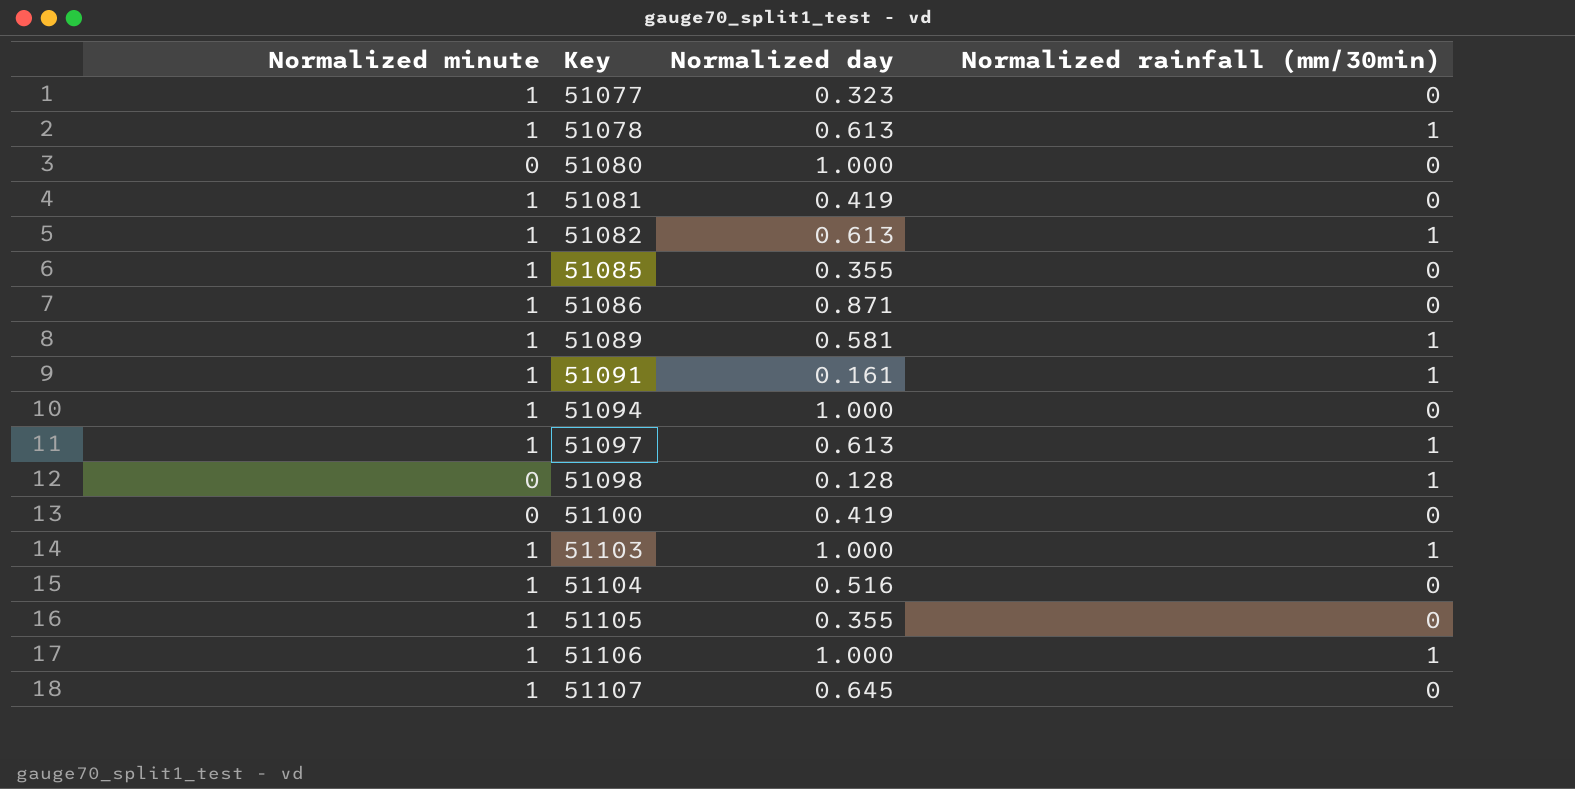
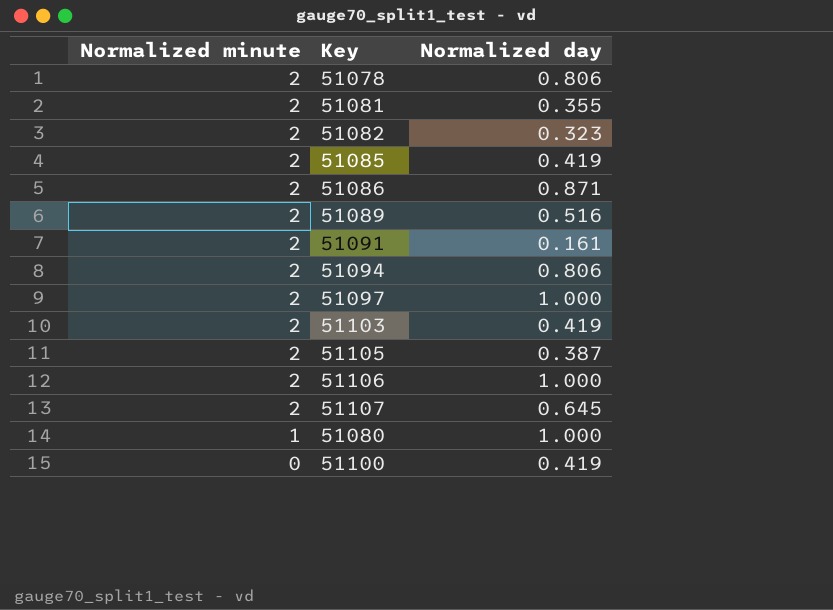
row order: Key ascending -> Normalized minute descending
column Normalized rainfall (mm/30min) | position: 4 -> none
row 51077: 1 | 0.323 | 0 -> none
row 51098: 0 | 0.128 | 1 -> none
row 51104: 1 | 0.516 | 0 -> none
51078 | Normalized minute: 1 -> 2
51078 | Normalized day: 0.613 -> 0.806
51081 | Normalized minute: 1 -> 2
51081 | Normalized day: 0.419 -> 0.355
51082 | Normalized minute: 1 -> 2
51082 | Normalized day: 0.613 -> 0.323
51085 | Normalized minute: 1 -> 2
51085 | Normalized day: 0.355 -> 0.419
51086 | Normalized minute: 1 -> 2
51089 | Normalized minute: 1 -> 2
51089 | Normalized day: 0.581 -> 0.516
51091 | Normalized minute: 1 -> 2
51094 | Normalized minute: 1 -> 2
51094 | Normalized day: 1.000 -> 0.806
51097 | Normalized minute: 1 -> 2
51097 | Normalized day: 0.613 -> 1.000
51103 | Normalized minute: 1 -> 2
51103 | Normalized day: 1.000 -> 0.419
51105 | Normalized minute: 1 -> 2
51105 | Normalized day: 0.355 -> 0.387
51106 | Normalized minute: 1 -> 2
51107 | Normalized minute: 1 -> 2
51080 | Normalized minute: 0 -> 1

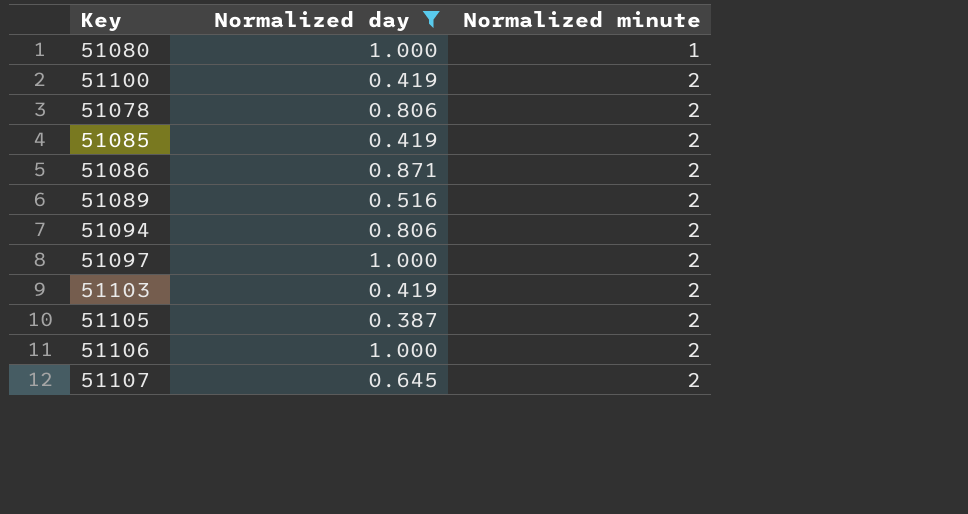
filter: none -> Normalized day >= 0.387
row order: Normalized minute descending -> Normalized minute ascending
column Normalized minute | position: 1 -> 3
51100 | Normalized minute: 0 -> 2

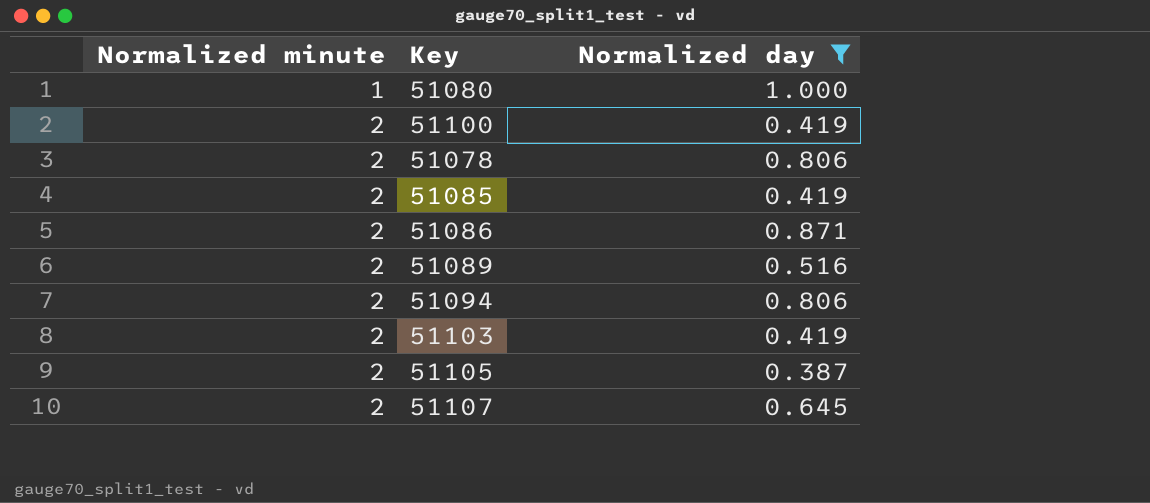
column Normalized minute | position: 3 -> 1
row 51097: 1.000 | 2 -> none
row 51106: 1.000 | 2 -> none

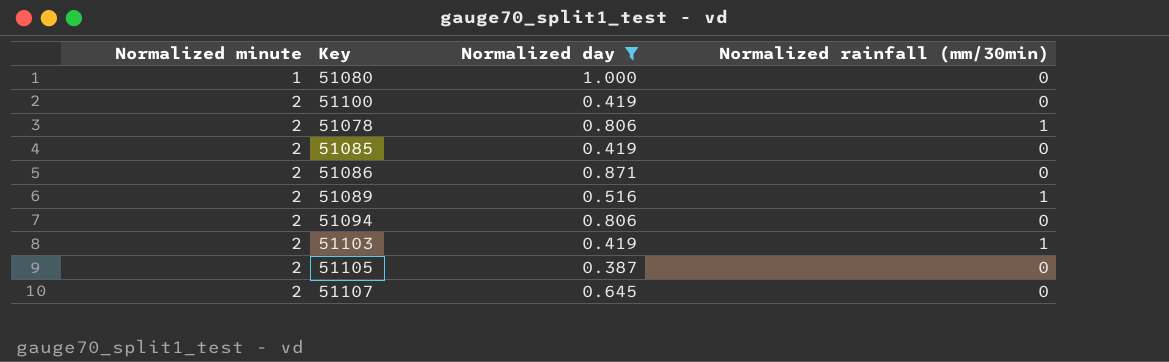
column Normalized rainfall (mm/30min) | position: none -> 4

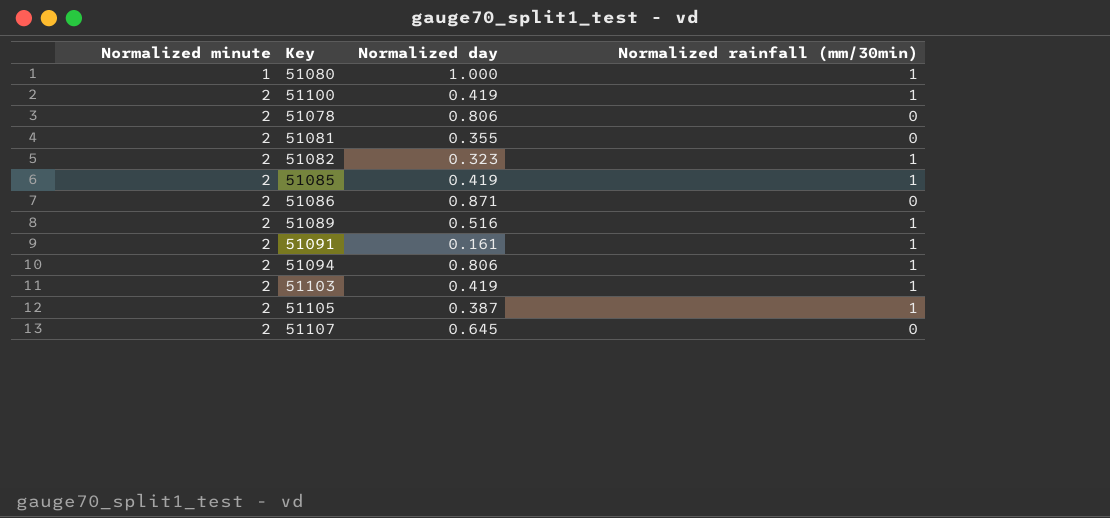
filter: Normalized day >= 0.387 -> none
51080 | Normalized rainfall (mm/30min): 0 -> 1
51100 | Normalized rainfall (mm/30min): 0 -> 1
51078 | Normalized rainfall (mm/30min): 1 -> 0
51085 | Normalized rainfall (mm/30min): 0 -> 1
51094 | Normalized rainfall (mm/30min): 0 -> 1
51105 | Normalized rainfall (mm/30min): 0 -> 1

